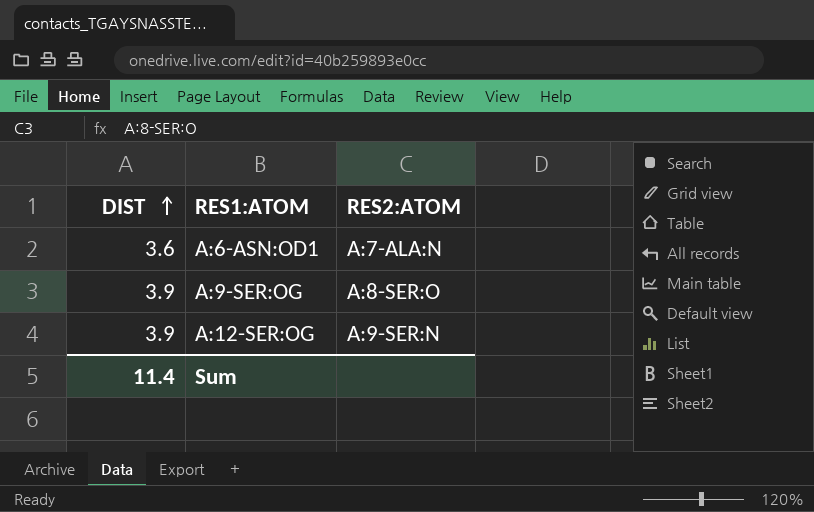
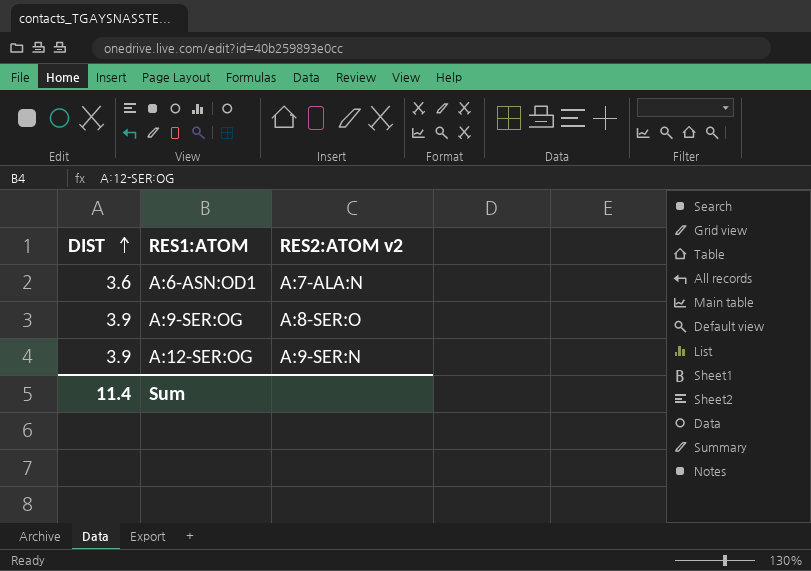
column name: RES2:ATOM -> RES2:ATOM v2

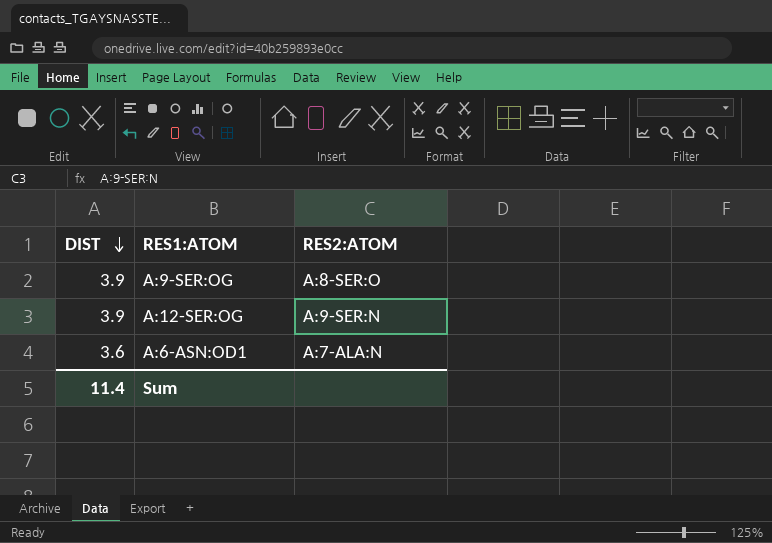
row order: DIST ascending -> DIST descending
column name: RES2:ATOM v2 -> RES2:ATOM

